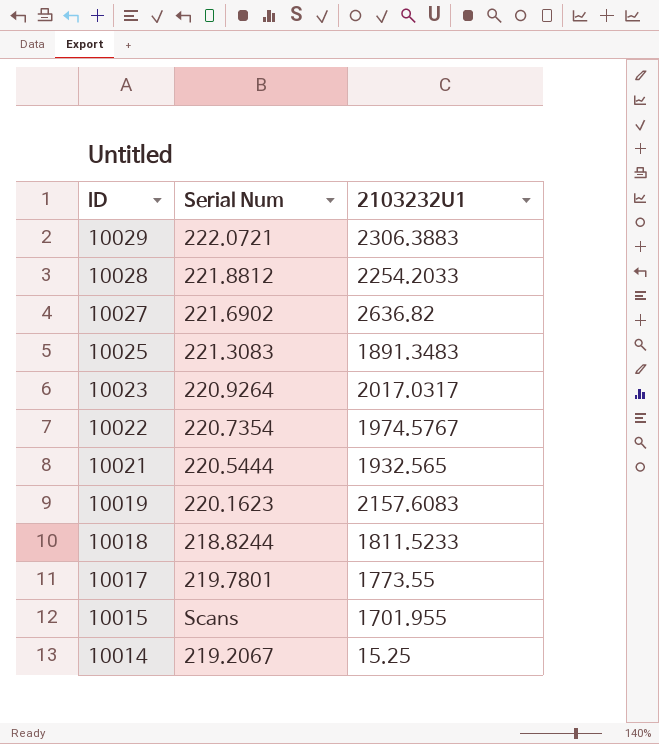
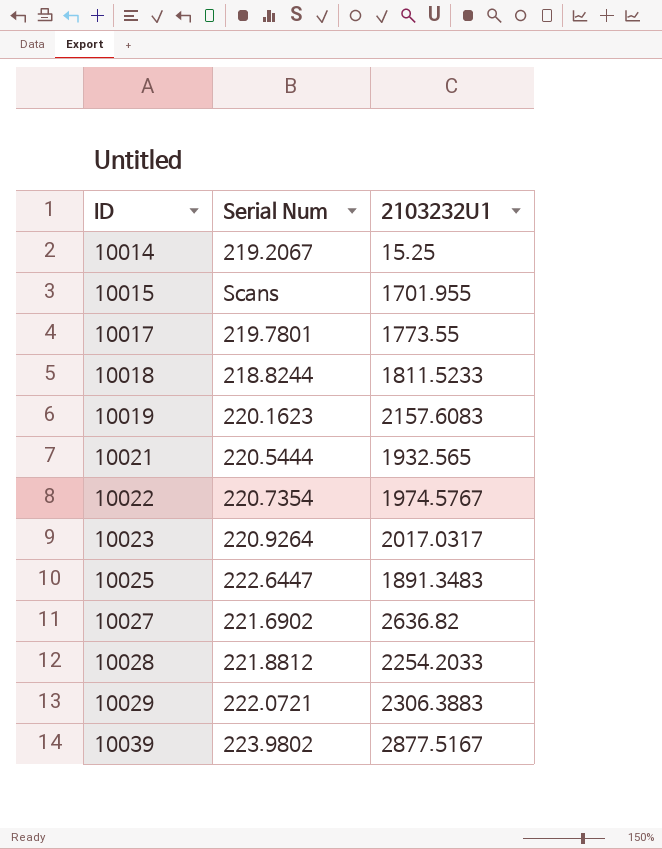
row order: ID descending -> ID ascending
10025 | Serial Num: 221.3083 -> 222.6447
row 10039: none -> 223.9802 | 2877.5167

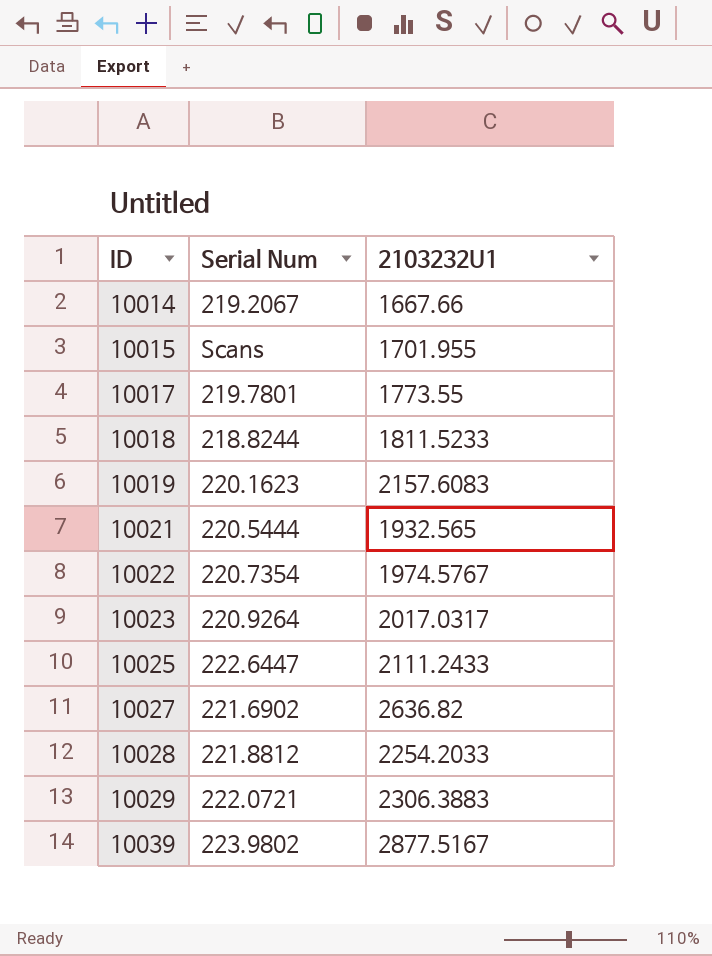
10014 | 2103232U1: 15.25 -> 1667.66
10025 | 2103232U1: 1891.3483 -> 2111.2433

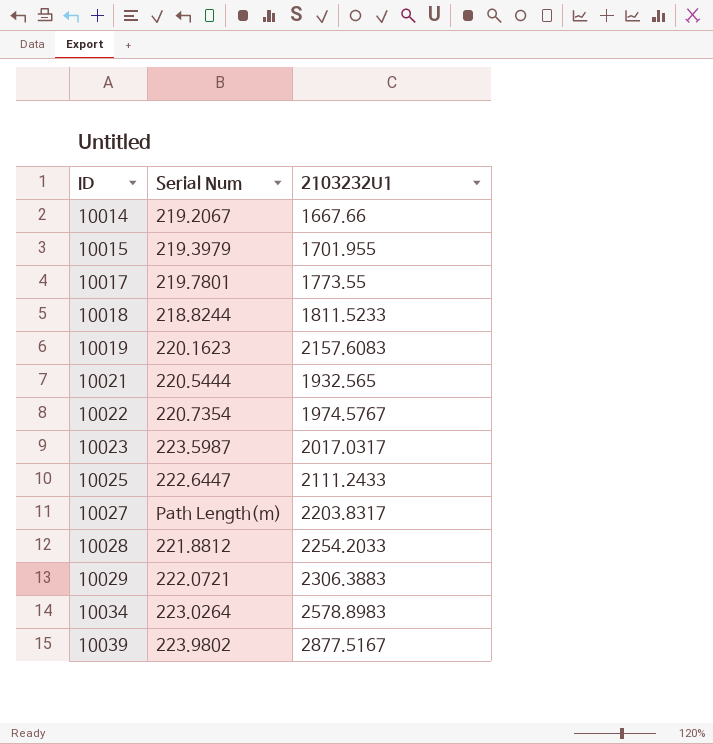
10015 | Serial Num: Scans -> 219.3979
10023 | Serial Num: 220.9264 -> 223.5987
10027 | Serial Num: 221.6902 -> Path Length(m)
10027 | 2103232U1: 2636.82 -> 2203.8317
row 10034: none -> 223.0264 | 2578.8983

